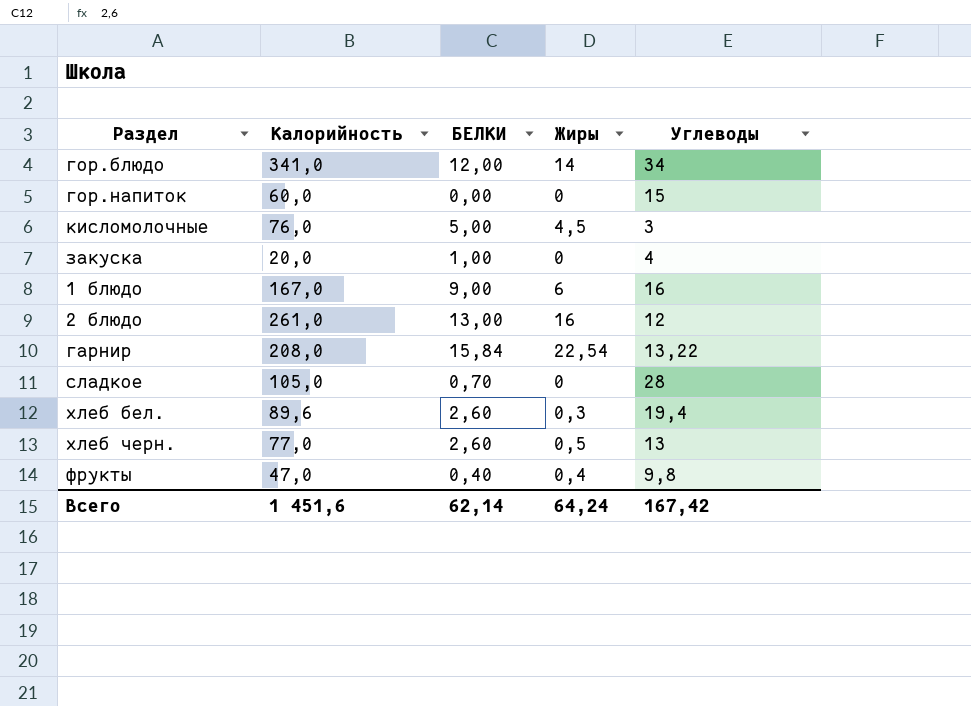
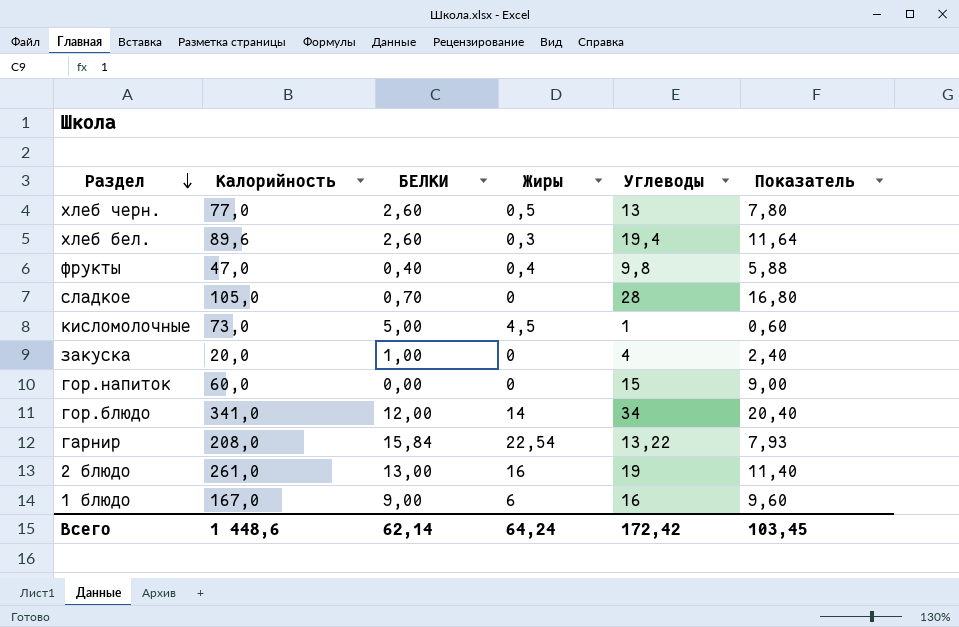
row order: none -> Раздел descending
column Показатель | formula: none -> [Углеводы] * 0,6
кисломолочные | Калорийность: 76,0 -> 73,0
кисломолочные | Углеводы: 3 -> 1
2 блюдо | Углеводы: 12 -> 19
Всего | Калорийность: 1 451,6 -> 1 448,6
Всего | Углеводы: 167,42 -> 172,42

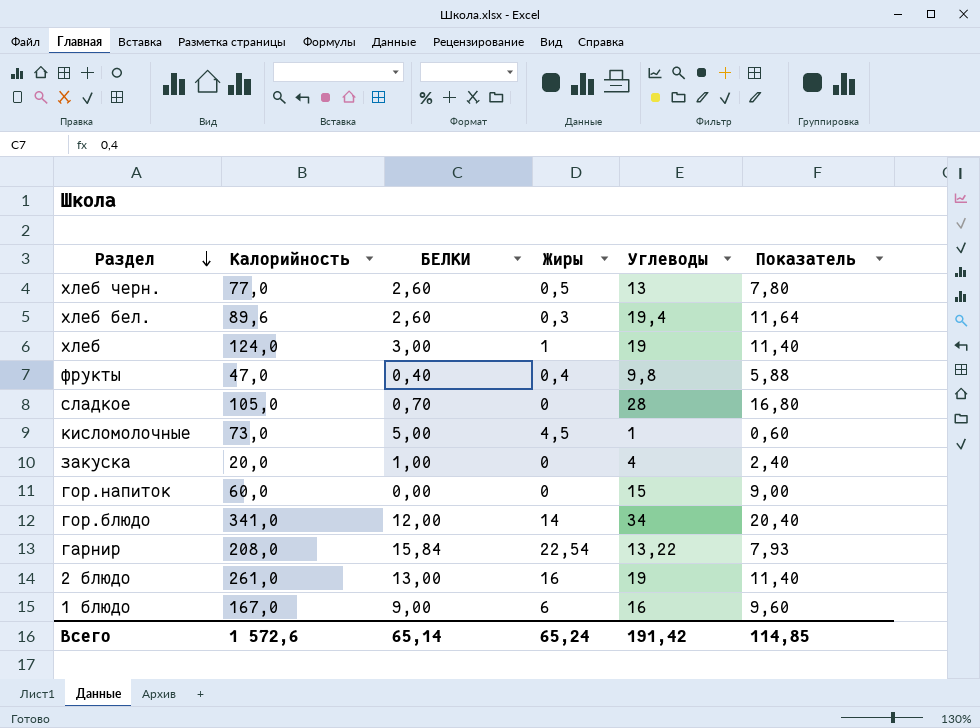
row хлеб: none -> 124,0 | 3,00 | 1 | 19 | 11,40
Всего | Калорийность: 1 448,6 -> 1 572,6
Всего | БЕЛКИ: 62,14 -> 65,14
Всего | Жиры: 64,24 -> 65,24
Всего | Углеводы: 172,42 -> 191,42
Всего | Показатель: 103,45 -> 114,85

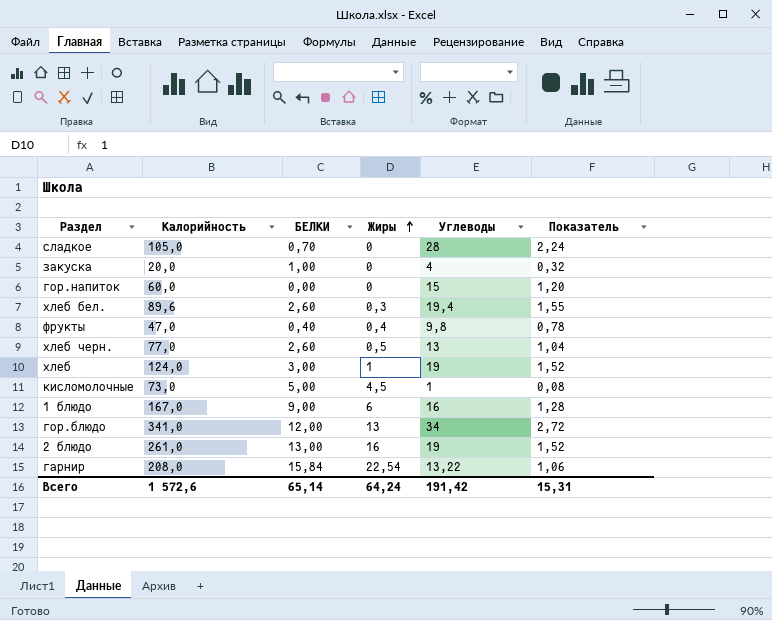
row order: Раздел descending -> Жиры ascending
column Показатель | formula: [Углеводы] * 0,6 -> [Углеводы] * 0,08
гор.блюдо | Жиры: 14 -> 13
Всего | Жиры: 65,24 -> 64,24
Всего | Показатель: 114,85 -> 15,31

